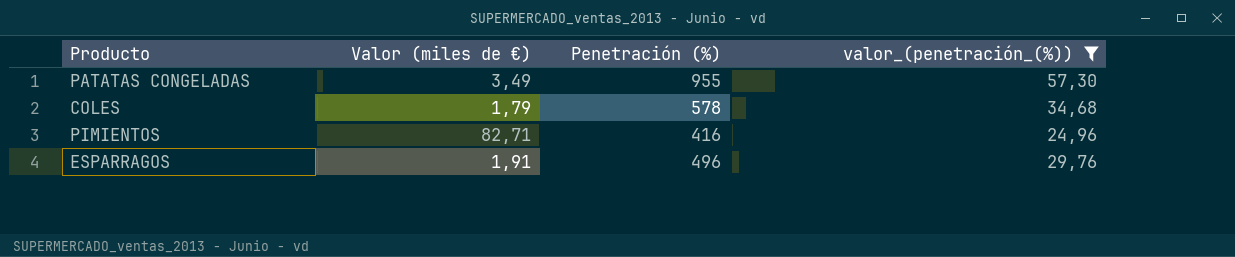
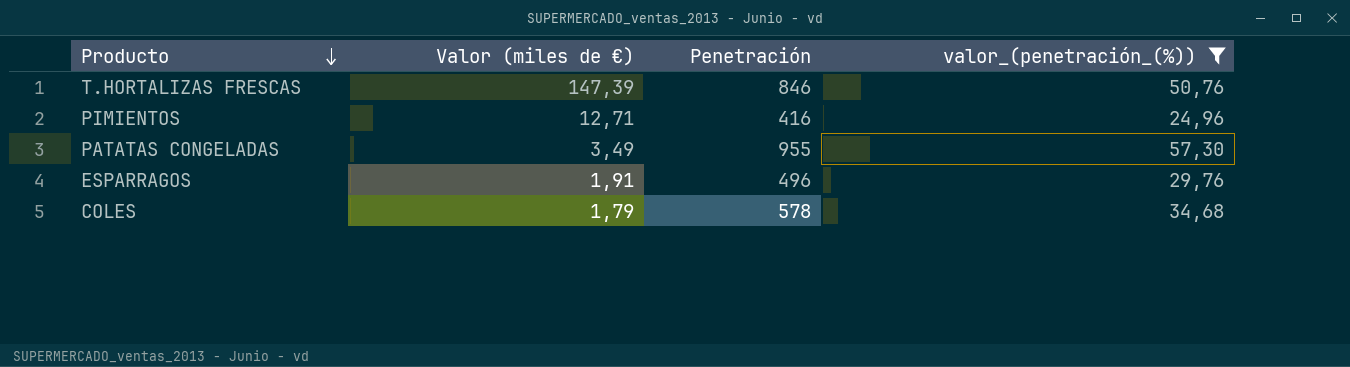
row order: none -> Producto descending
column name: Penetración (%) -> Penetración
row T.HORTALIZAS FRESCAS: none -> 147,39 | 846 | 50,76
PIMIENTOS | Valor (miles de €): 82,71 -> 12,71

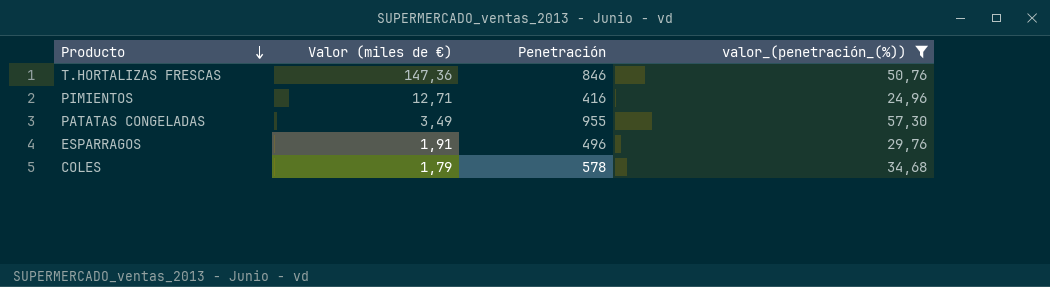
T.HORTALIZAS FRESCAS | Valor (miles de €): 147,39 -> 147,36

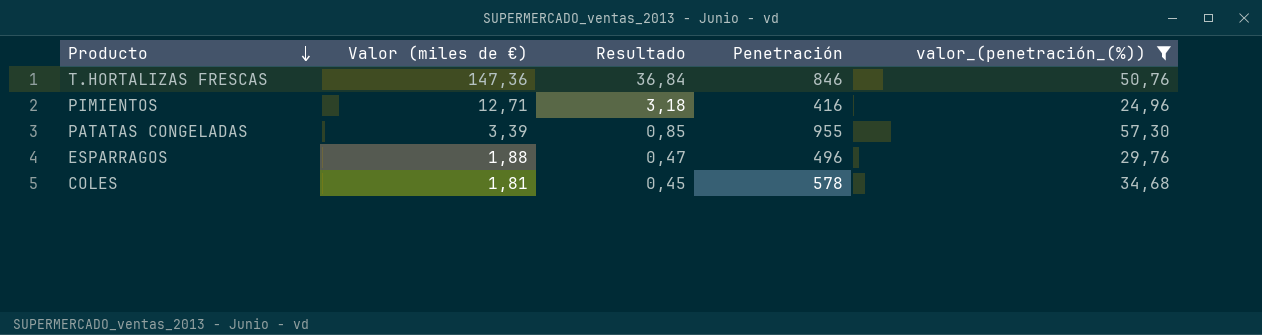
column Resultado | formula: none -> [Valor (miles de €)] * 0,25
PATATAS CONGELADAS | Valor (miles de €): 3,49 -> 3,39
ESPARRAGOS | Valor (miles de €): 1,91 -> 1,88
COLES | Valor (miles de €): 1,79 -> 1,81

